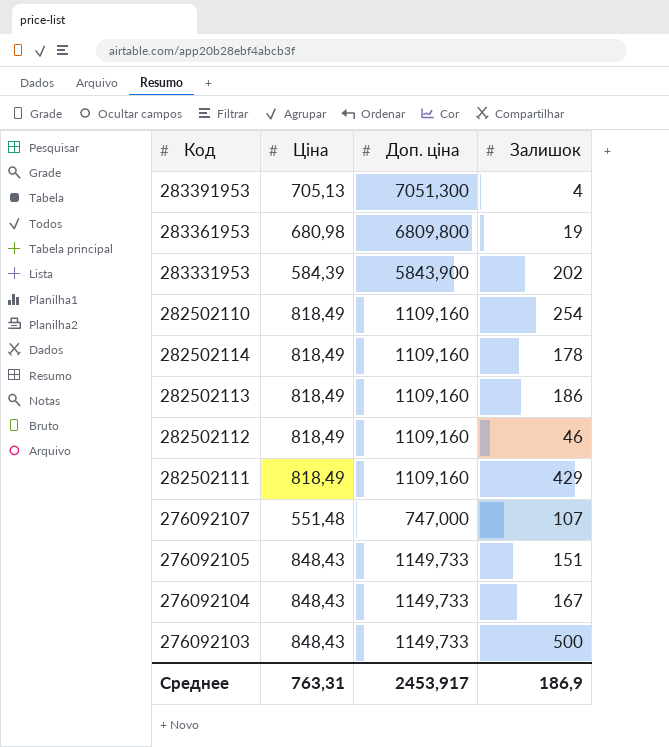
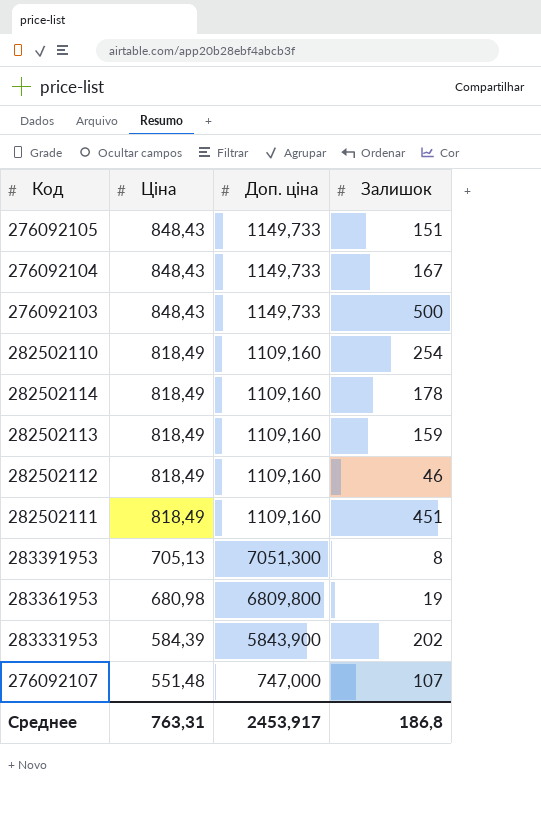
row order: none -> Ціна descending
282502113 | Залишок: 186 -> 159
282502111 | Залишок: 429 -> 451
283391953 | Залишок: 4 -> 8
Среднее | Залишок: 186,9 -> 186,8

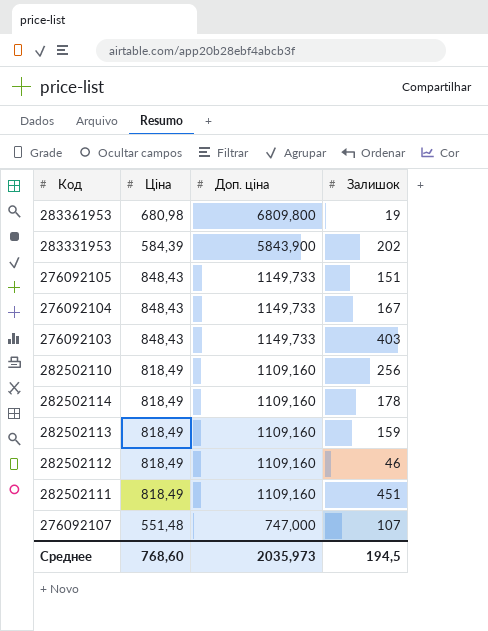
row order: Ціна descending -> Доп. ціна descending
row 283391953: 705,13 | 7051,300 | 8 -> none
276092103 | Залишок: 500 -> 403
282502110 | Залишок: 254 -> 256
Среднее | Ціна: 763,31 -> 768,60
Среднее | Доп. ціна: 2453,917 -> 2035,973
Среднее | Залишок: 186,8 -> 194,5

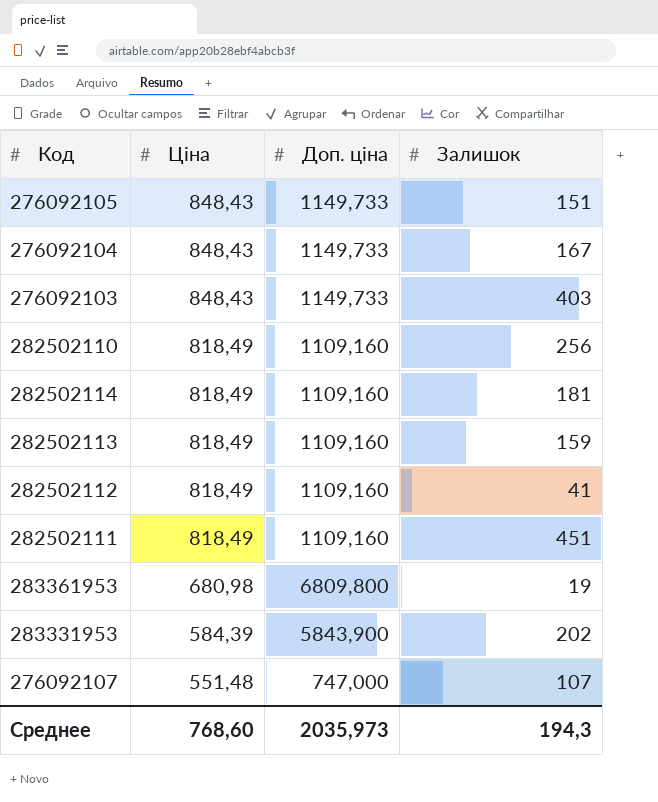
row order: Доп. ціна descending -> Ціна descending
282502114 | Залишок: 178 -> 181
282502112 | Залишок: 46 -> 41
Среднее | Залишок: 194,5 -> 194,3

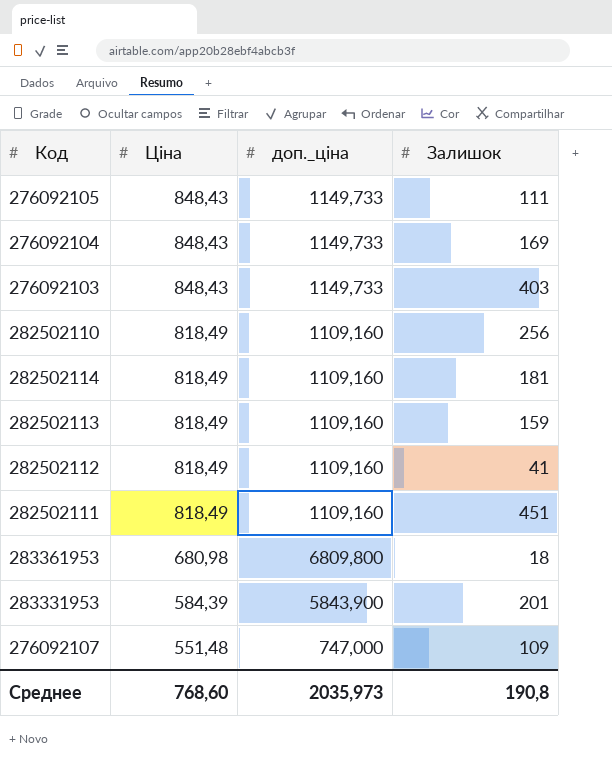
column name: Доп. ціна -> доп._ціна
276092105 | Залишок: 151 -> 111
276092104 | Залишок: 167 -> 169
283361953 | Залишок: 19 -> 18
283331953 | Залишок: 202 -> 201
276092107 | Залишок: 107 -> 109
Среднее | Залишок: 194,3 -> 190,8

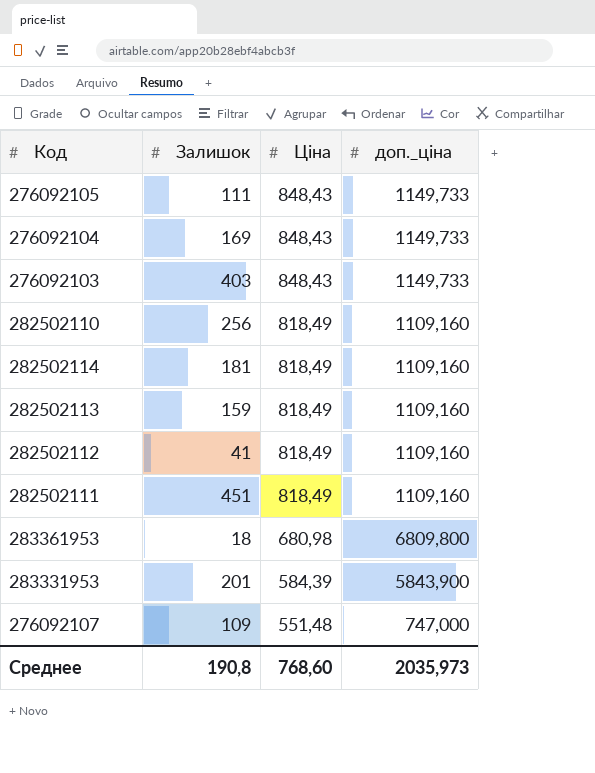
column Залишок | position: 4 -> 2

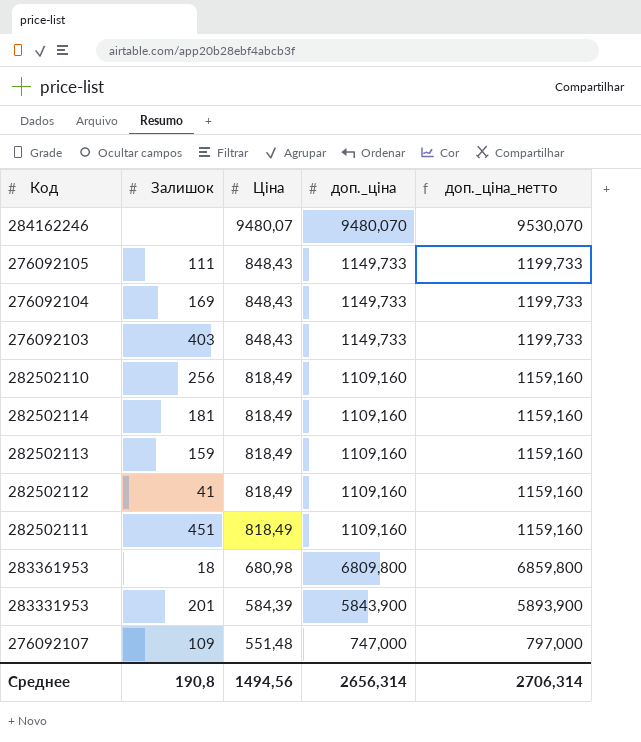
column доп._ціна_нетто | formula: none -> [доп._ціна] + 50
row 284162246: none -> none | 9480,07 | 9480,070 | 9530,070
Среднее | Ціна: 768,60 -> 1494,56
Среднее | доп._ціна: 2035,973 -> 2656,314

